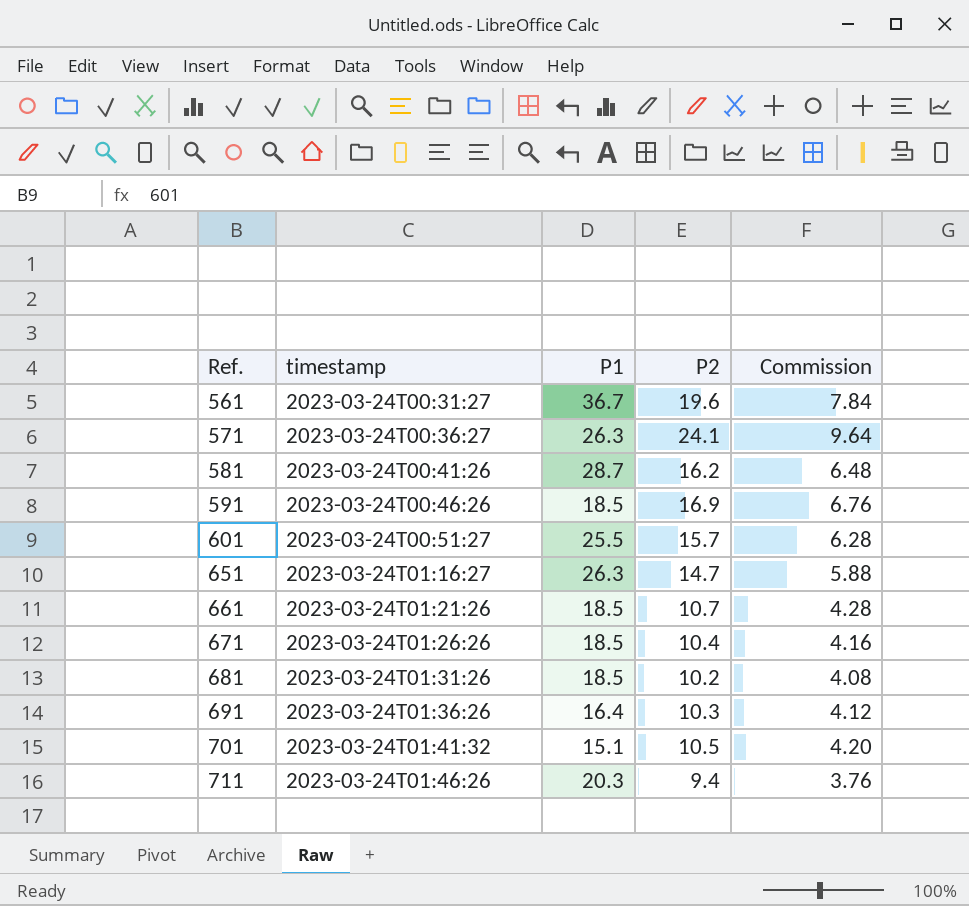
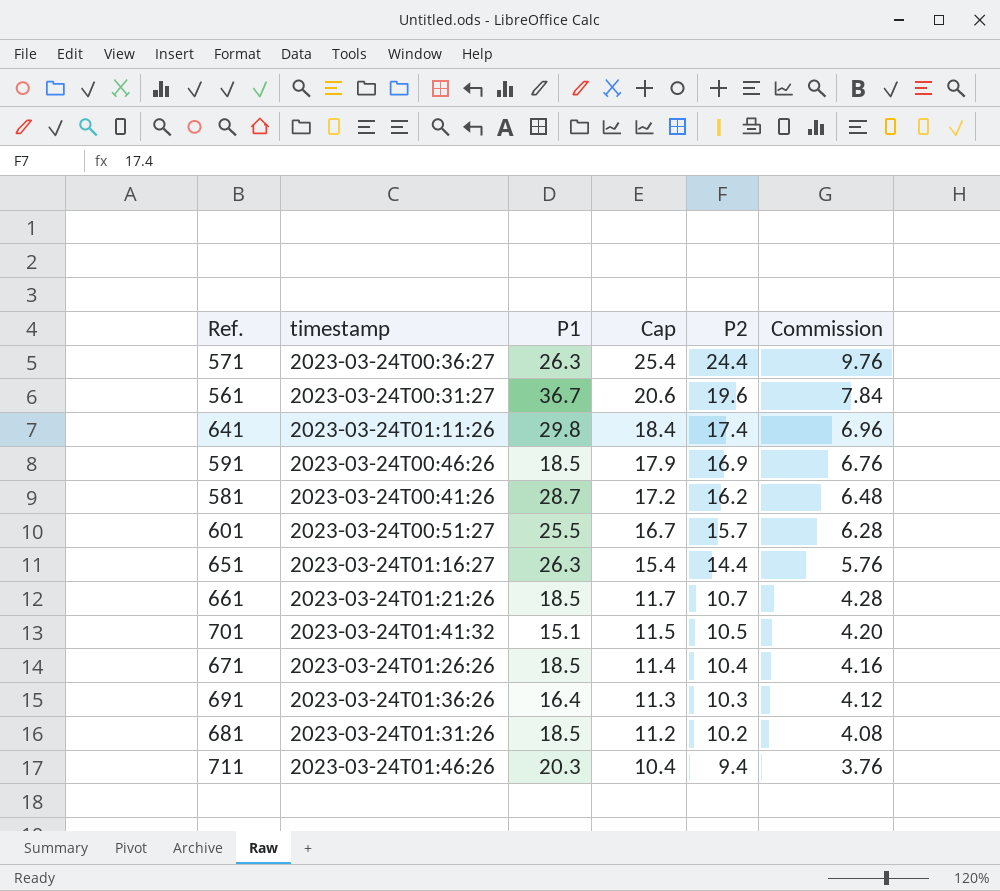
row order: Ref. ascending -> Cap descending
column Cap | formula: none -> [P2] + 1
571 | P2: 24.1 -> 24.4
571 | Commission: 9.64 -> 9.76
row 641: none -> 2023-03-24T01:11:26 | 29.8 | 18.4 | 17.4 | 6.96
651 | P2: 14.7 -> 14.4
651 | Commission: 5.88 -> 5.76

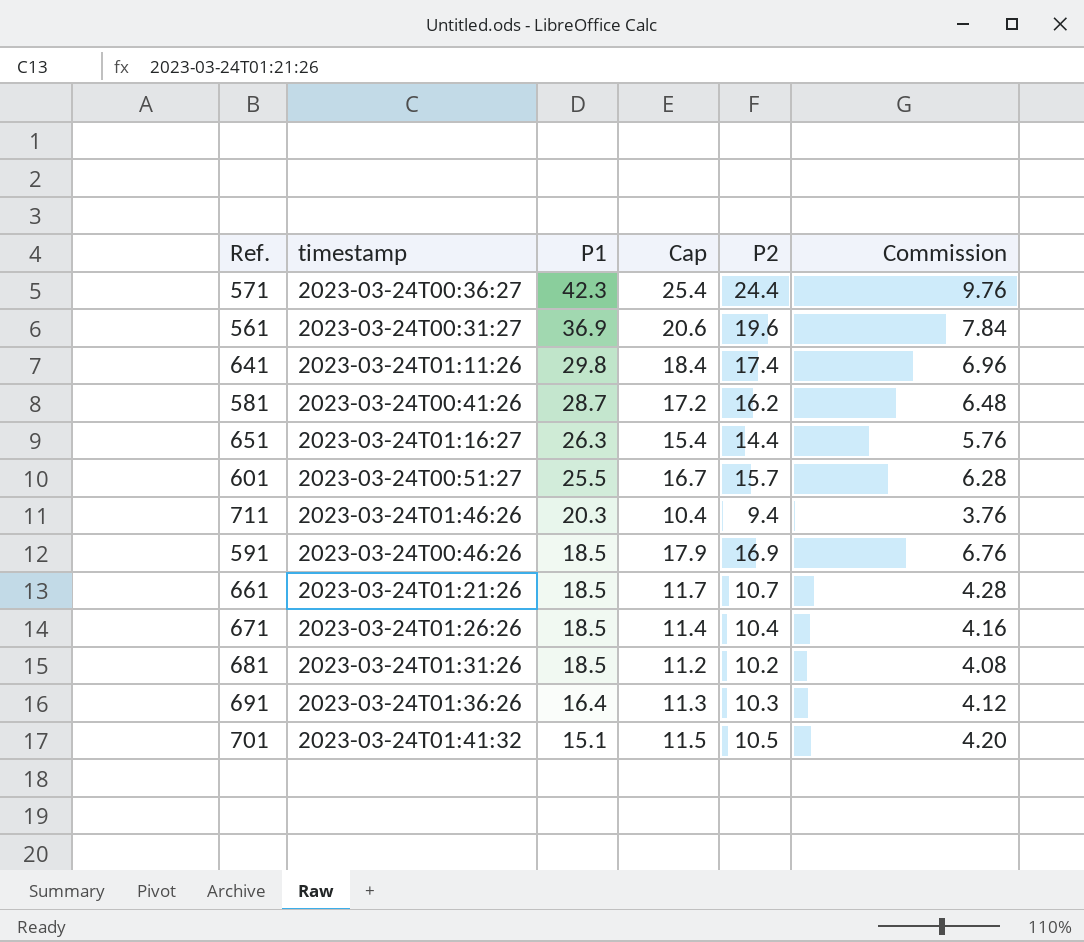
row order: Cap descending -> P1 descending
571 | P1: 26.3 -> 42.3
561 | P1: 36.7 -> 36.9

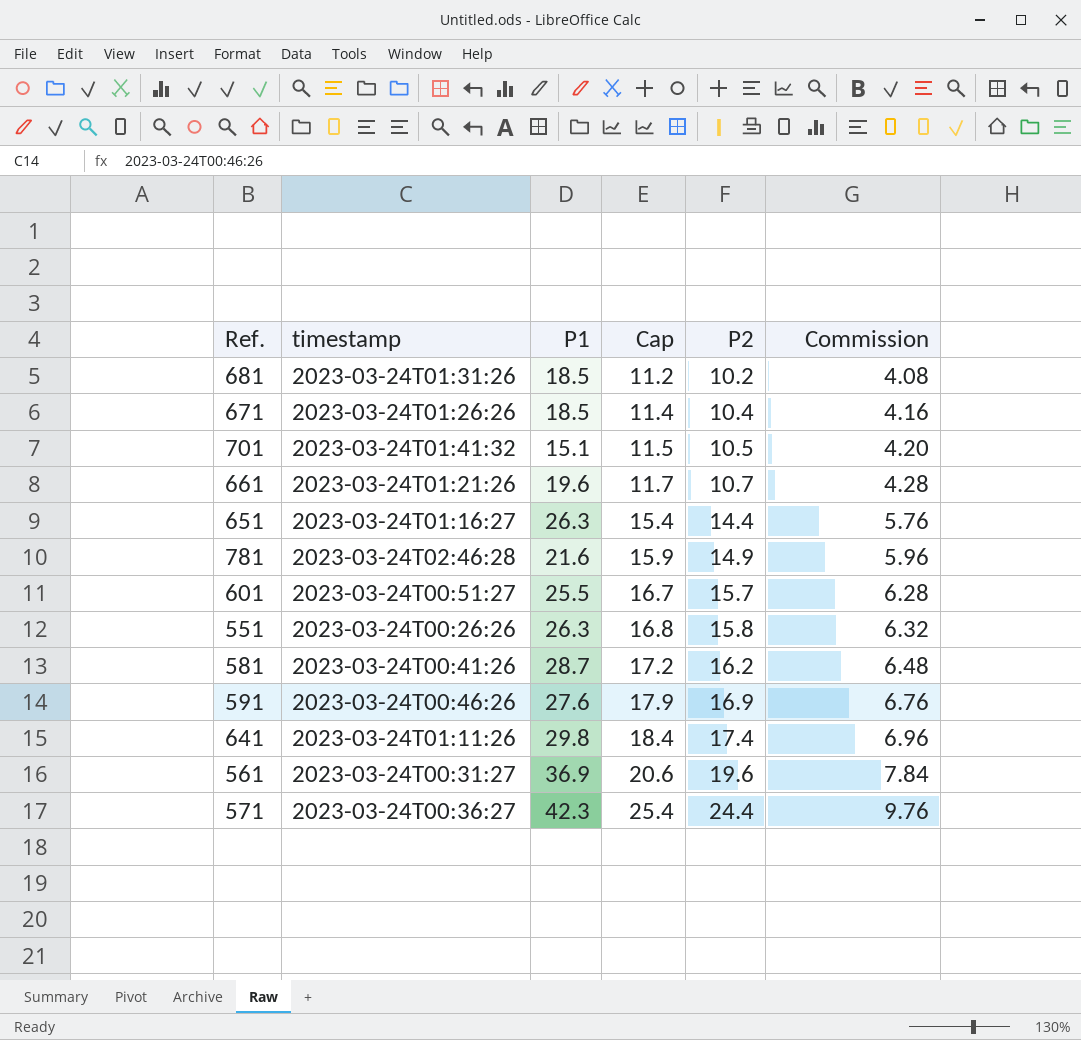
row order: P1 descending -> Cap ascending
row 711: 2023-03-24T01:46:26 | 20.3 | 10.4 | 9.4 | 3.76 -> none
row 691: 2023-03-24T01:36:26 | 16.4 | 11.3 | 10.3 | 4.12 -> none
661 | P1: 18.5 -> 19.6
row 781: none -> 2023-03-24T02:46:28 | 21.6 | 15.9 | 14.9 | 5.96
row 551: none -> 2023-03-24T00:26:26 | 26.3 | 16.8 | 15.8 | 6.32
591 | P1: 18.5 -> 27.6

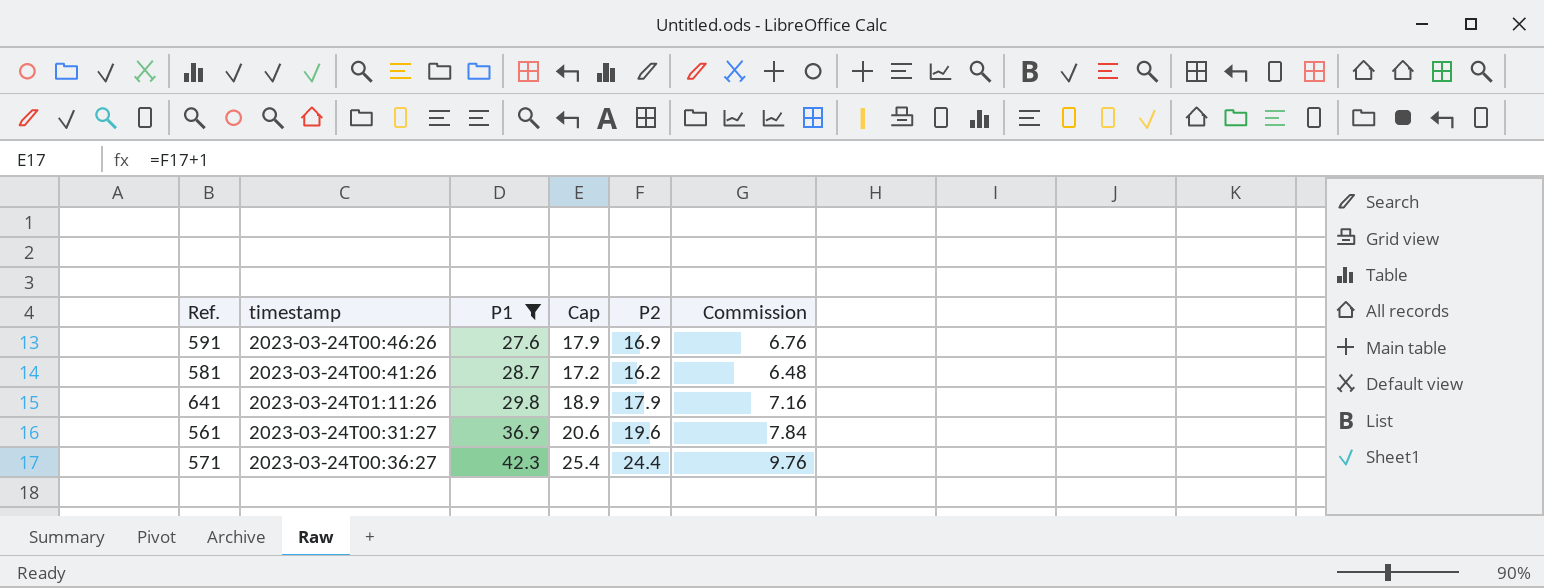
filter: none -> P1 >= 27.6
row order: Cap ascending -> P1 ascending
641 | Cap: 18.4 -> 18.9
641 | P2: 17.4 -> 17.9
641 | Commission: 6.96 -> 7.16

